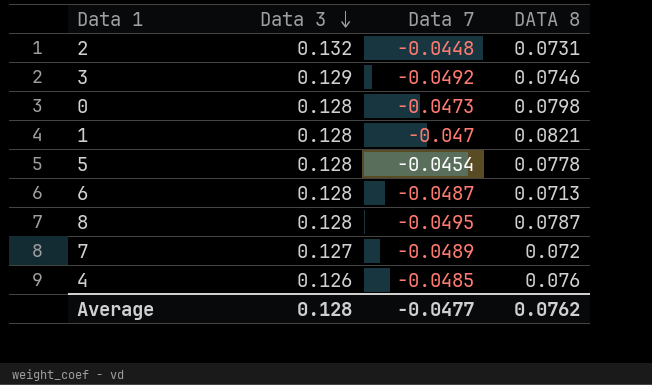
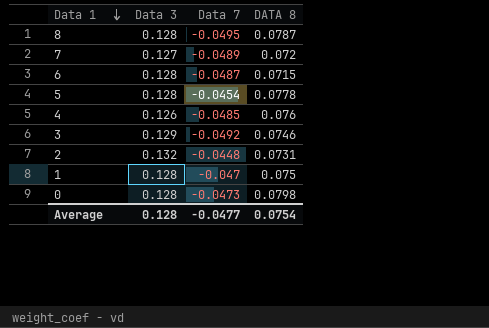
row order: Data 3 descending -> Data 1 descending
6 | DATA 8: 0.0713 -> 0.0715
1 | DATA 8: 0.0821 -> 0.075
Average | DATA 8: 0.0762 -> 0.0754

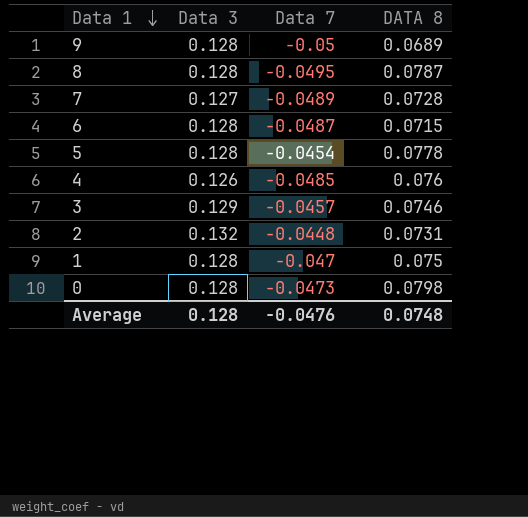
row 9: none -> 0.128 | -0.05 | 0.0689
7 | DATA 8: 0.072 -> 0.0728
3 | Data 7: -0.0492 -> -0.0457
Average | Data 7: -0.0477 -> -0.0476
Average | DATA 8: 0.0754 -> 0.0748

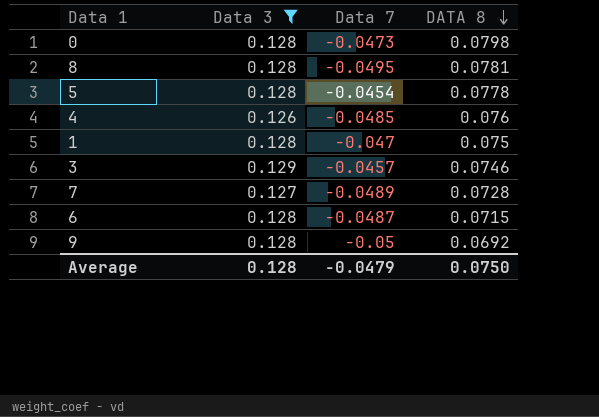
filter: none -> Data 3 != 0.132
row order: Data 1 descending -> DATA 8 descending
8 | DATA 8: 0.0787 -> 0.0781
9 | DATA 8: 0.0689 -> 0.0692
Average | Data 7: -0.0476 -> -0.0479
Average | DATA 8: 0.0748 -> 0.0750

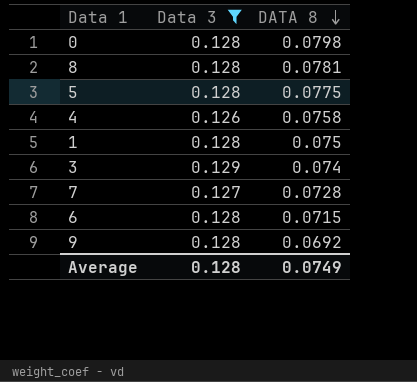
column Data 7 | position: 3 -> none
5 | DATA 8: 0.0778 -> 0.0775
4 | DATA 8: 0.076 -> 0.0758
3 | DATA 8: 0.0746 -> 0.074
Average | DATA 8: 0.0750 -> 0.0749

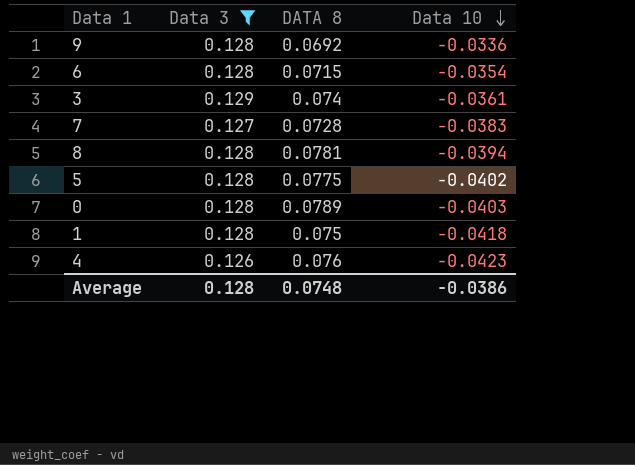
row order: DATA 8 descending -> Data 10 descending
column Data 10 | position: none -> 4
0 | DATA 8: 0.0798 -> 0.0789
4 | DATA 8: 0.0758 -> 0.076
Average | DATA 8: 0.0749 -> 0.0748

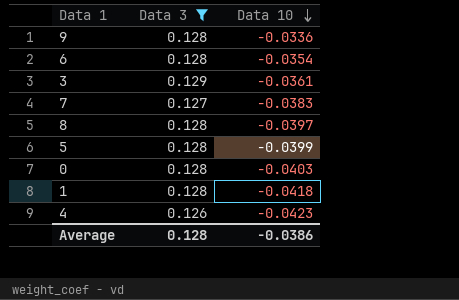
column DATA 8 | position: 3 -> none
8 | Data 10: -0.0394 -> -0.0397
5 | Data 10: -0.0402 -> -0.0399

